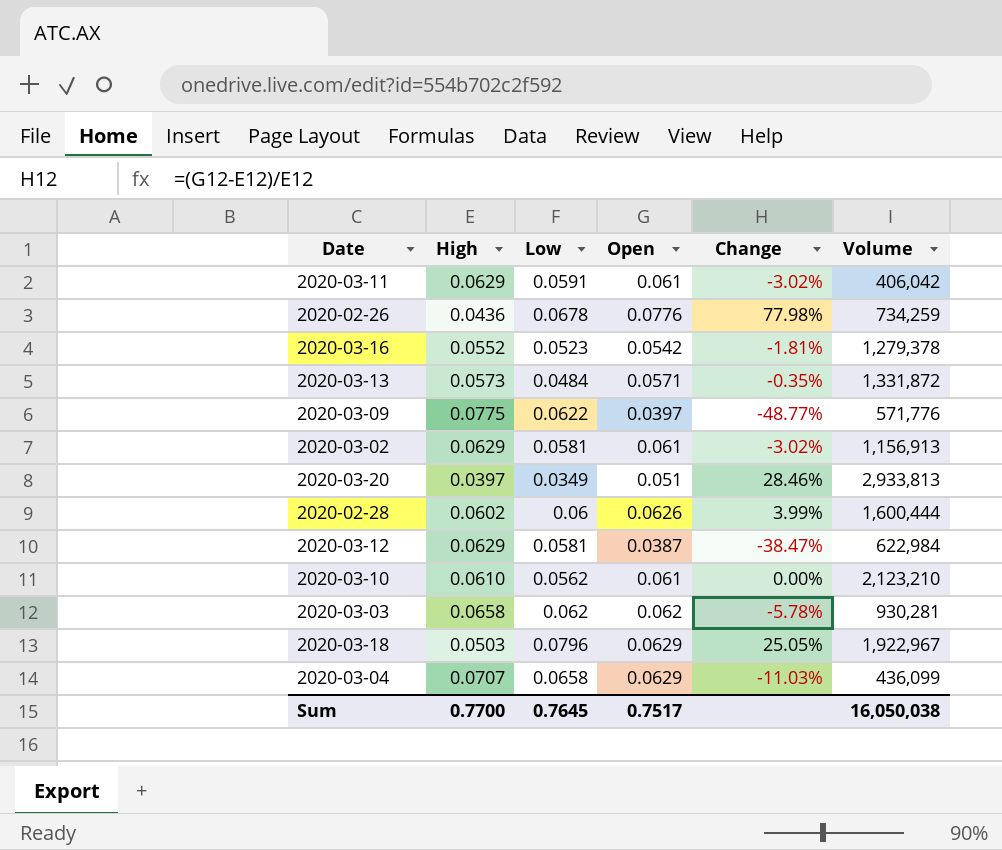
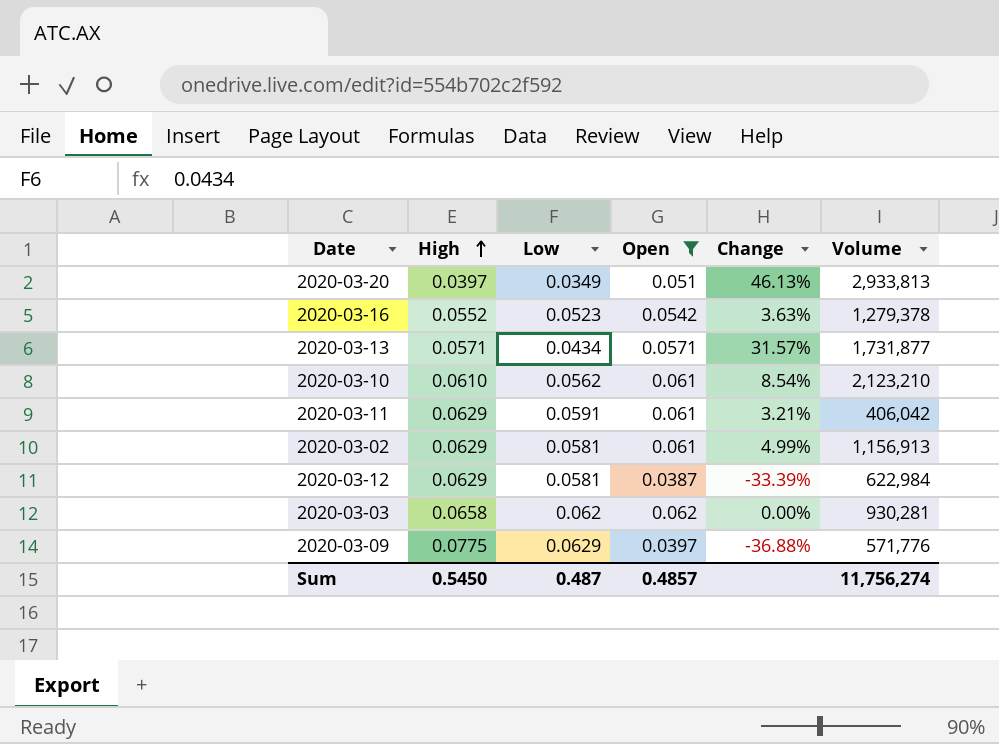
filter: none -> Open <= 0.062
row order: none -> High ascending
column Change | formula: ([Open] - [High]) / [High] -> ([Open] - [Low]) / [Low]
2020-03-13 | High: 0.0573 -> 0.0571
2020-03-13 | Low: 0.0484 -> 0.0434
2020-03-13 | Volume: 1,331,872 -> 1,731,877
2020-03-09 | Low: 0.0622 -> 0.0629
Sum | High: 0.7700 -> 0.5450
Sum | Low: 0.7645 -> 0.487
Sum | Open: 0.7517 -> 0.4857
Sum | Volume: 16,050,038 -> 11,756,274

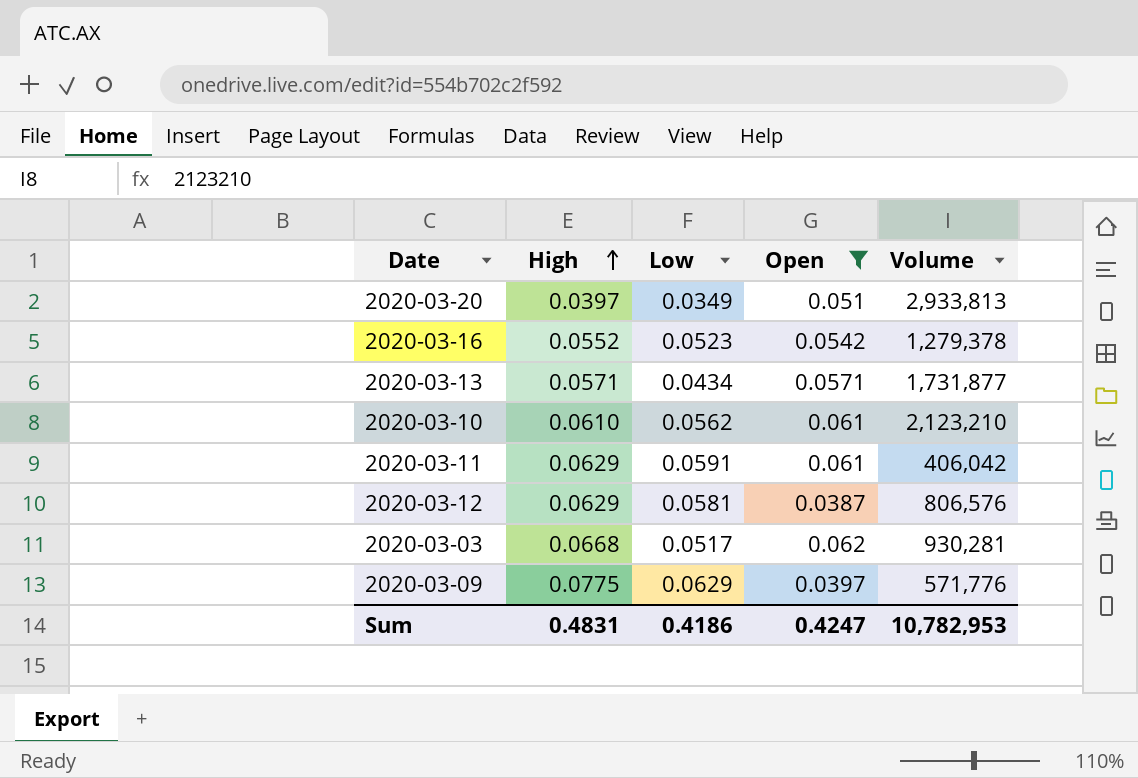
column Change | formula: ([Open] - [Low]) / [Low] -> none
row 2020-03-02: 0.0629 | 0.0581 | 0.061 | 4.99% | 1,156,913 -> none
2020-03-12 | Volume: 622,984 -> 806,576
2020-03-03 | High: 0.0658 -> 0.0668
2020-03-03 | Low: 0.062 -> 0.0517
Sum | High: 0.5450 -> 0.4831
Sum | Low: 0.487 -> 0.4186
Sum | Open: 0.4857 -> 0.4247
Sum | Volume: 11,756,274 -> 10,782,953

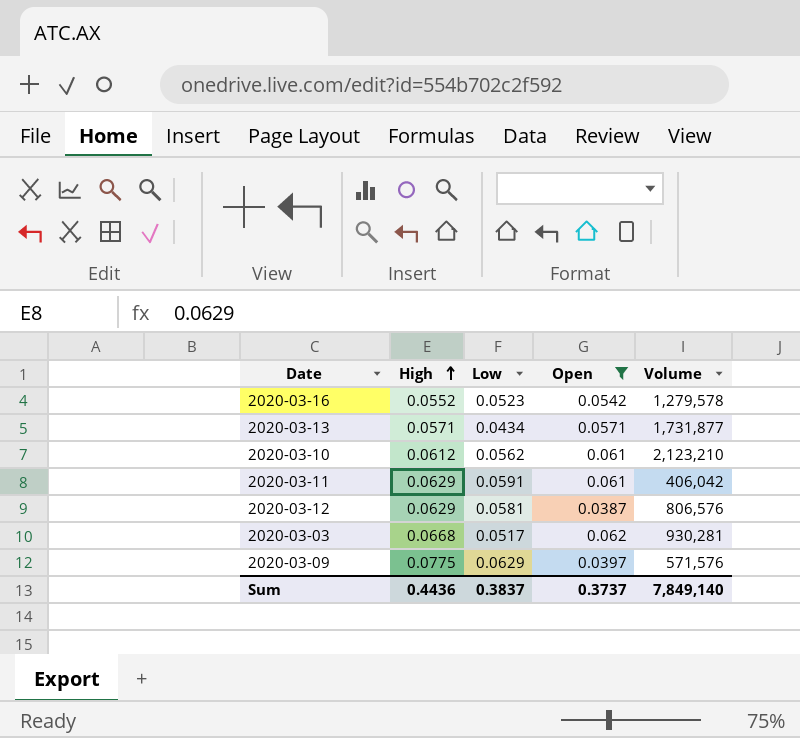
row 2020-03-20: 0.0397 | 0.0349 | 0.051 | 2,933,813 -> none
2020-03-16 | Volume: 1,279,378 -> 1,279,578
2020-03-10 | High: 0.0610 -> 0.0612
2020-03-09 | Volume: 571,776 -> 571,576
Sum | High: 0.4831 -> 0.4436
Sum | Low: 0.4186 -> 0.3837
Sum | Open: 0.4247 -> 0.3737
Sum | Volume: 10,782,953 -> 7,849,140

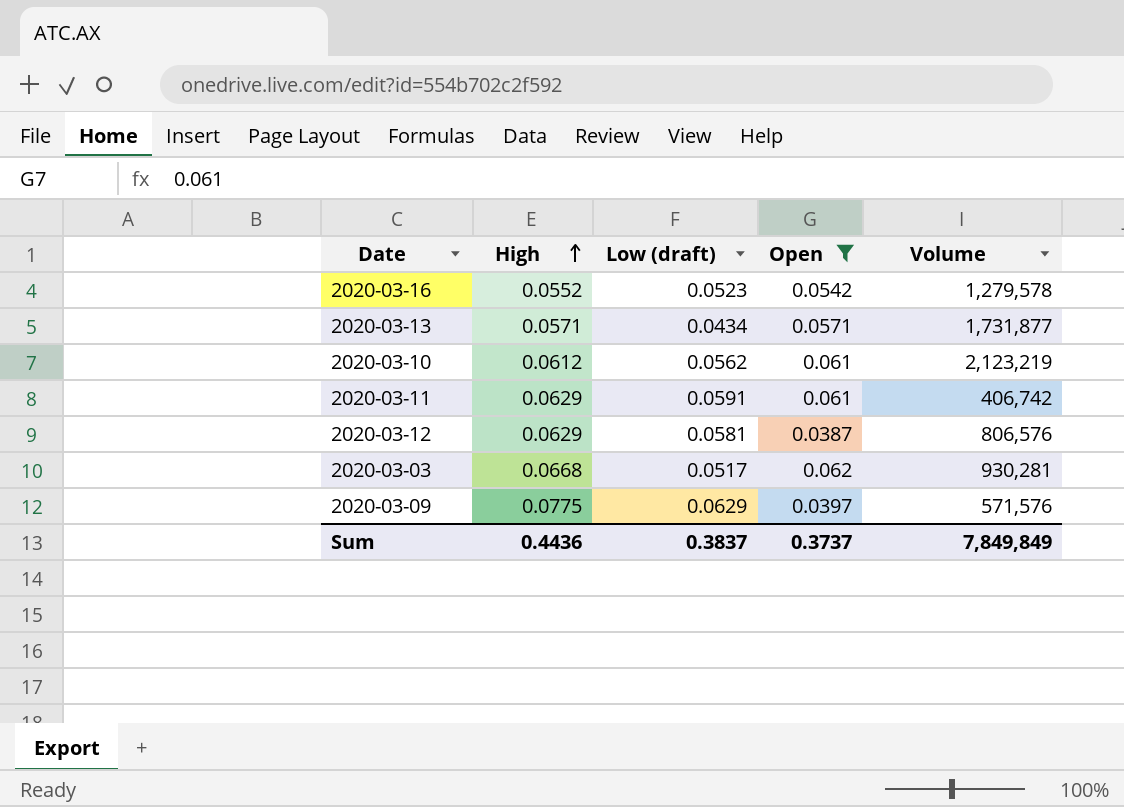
column name: Low -> Low (draft)
2020-03-10 | Volume: 2,123,210 -> 2,123,219
2020-03-11 | Volume: 406,042 -> 406,742
Sum | Volume: 7,849,140 -> 7,849,849

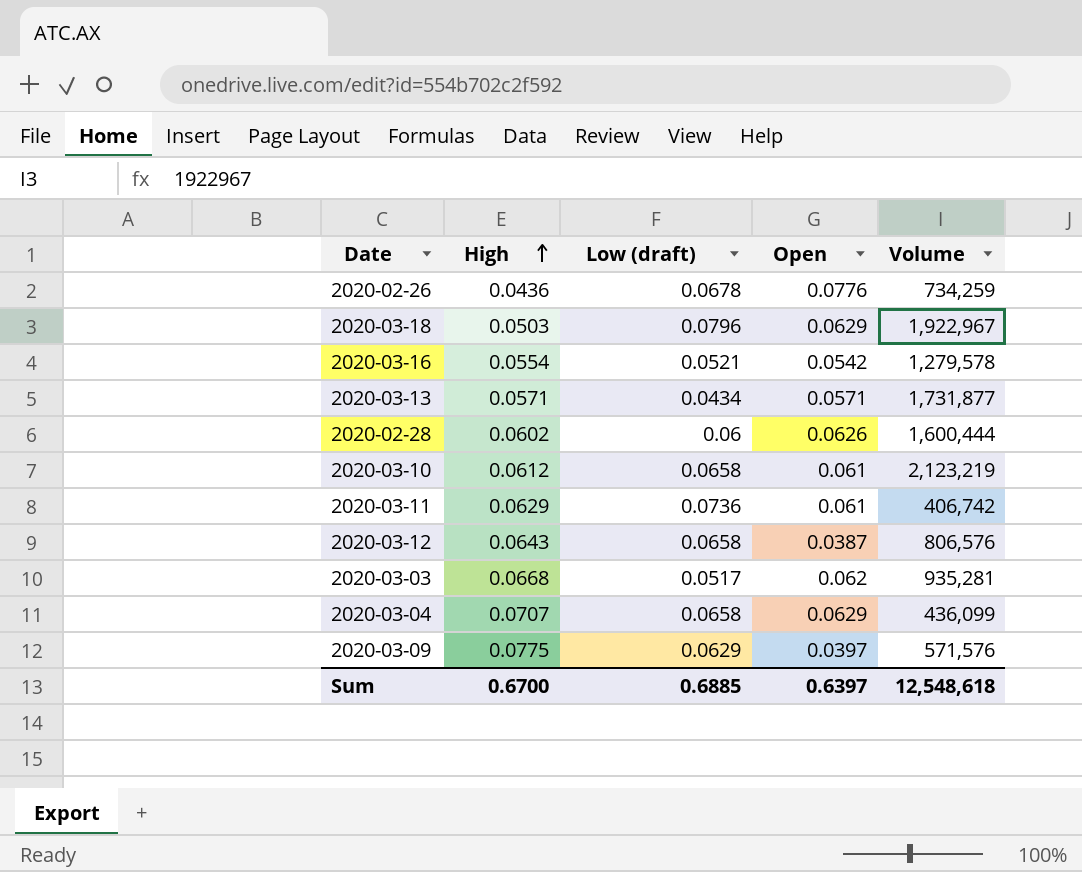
filter: Open <= 0.062 -> none
2020-03-16 | High: 0.0552 -> 0.0554
2020-03-16 | Low (draft): 0.0523 -> 0.0521
2020-03-10 | Low (draft): 0.0562 -> 0.0658
2020-03-11 | Low (draft): 0.0591 -> 0.0736
2020-03-12 | High: 0.0629 -> 0.0643
2020-03-12 | Low (draft): 0.0581 -> 0.0658
2020-03-03 | Volume: 930,281 -> 935,281
Sum | High: 0.4436 -> 0.6700
Sum | Low (draft): 0.3837 -> 0.6885
Sum | Open: 0.3737 -> 0.6397
Sum | Volume: 7,849,849 -> 12,548,618

